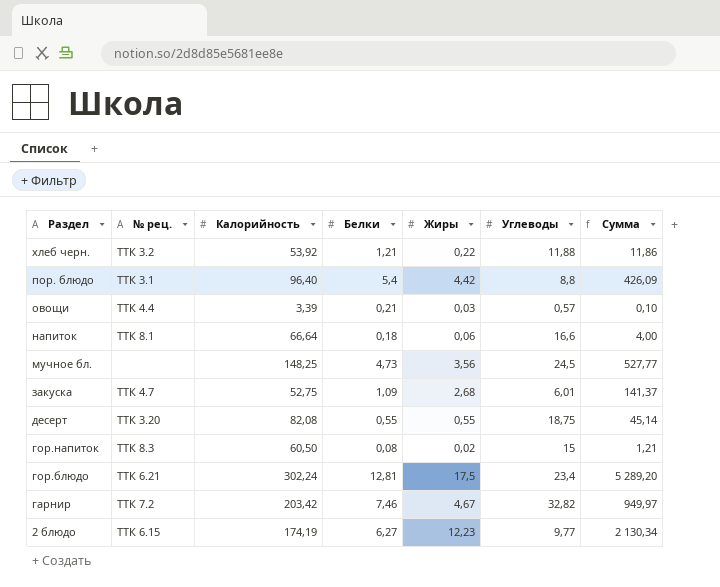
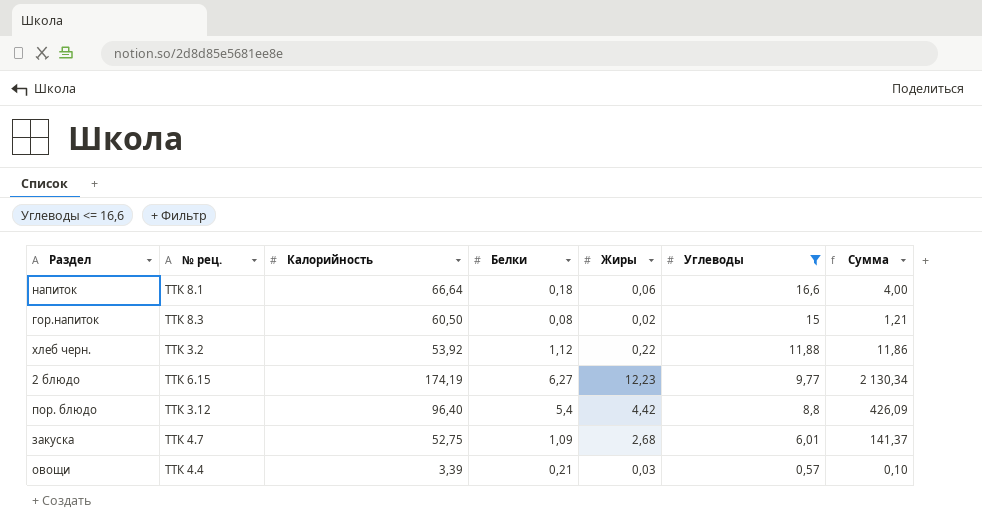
filter: none -> Углеводы <= 16,6
row order: Раздел descending -> Углеводы descending
хлеб черн. | Белки: 1,21 -> 1,12
пор. блюдо | № рец.: ТТК 3.1 -> ТТК 3.12

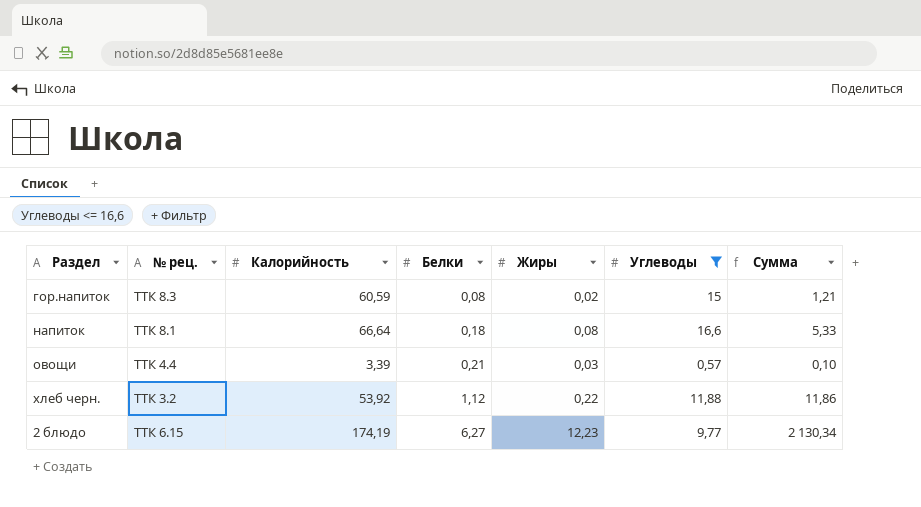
row order: Углеводы descending -> Белки ascending
row пор. блюдо: ТТК 3.12 | 96,40 | 5,4 | 4,42 | 8,8 | 426,09 -> none
row закуска: ТТК 4.7 | 52,75 | 1,09 | 2,68 | 6,01 | 141,37 -> none
гор.напиток | Калорийность: 60,50 -> 60,59
напиток | Жиры: 0,06 -> 0,08
напиток | Сумма: 4,00 -> 5,33

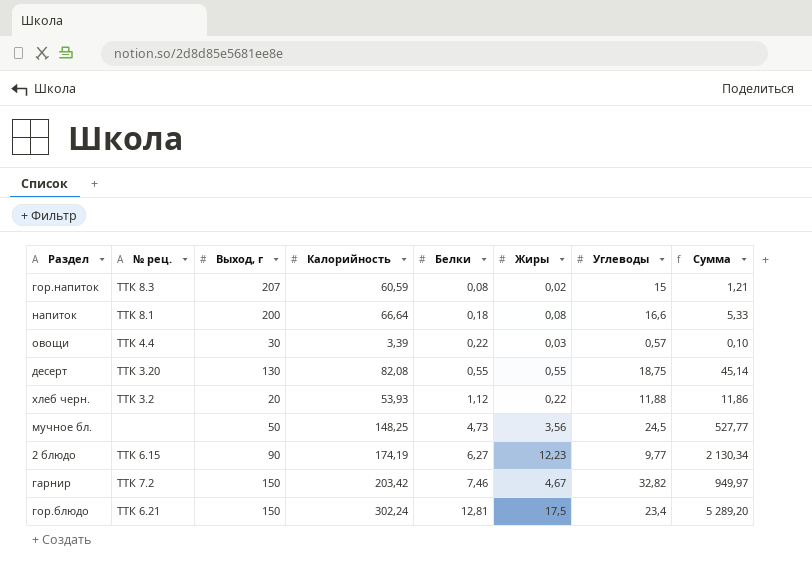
filter: Углеводы <= 16,6 -> none
column Выход, г | position: none -> 3
овощи | Белки: 0,21 -> 0,22
хлеб черн. | Калорийность: 53,92 -> 53,93

